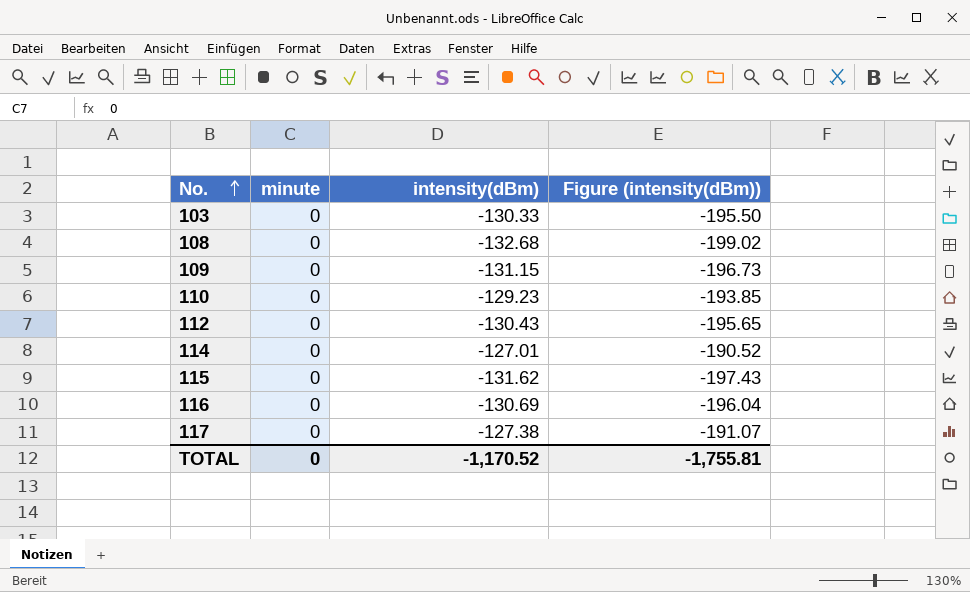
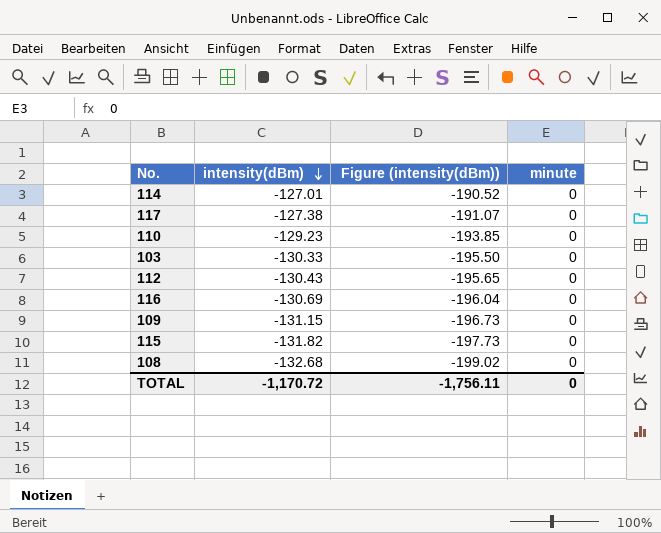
row order: No. ascending -> intensity(dBm) descending
column minute | position: 2 -> 4
115 | intensity(dBm): -131.62 -> -131.82
115 | Figure (intensity(dBm)): -197.43 -> -197.73
TOTAL | intensity(dBm): -1,170.52 -> -1,170.72
TOTAL | Figure (intensity(dBm)): -1,755.81 -> -1,756.11

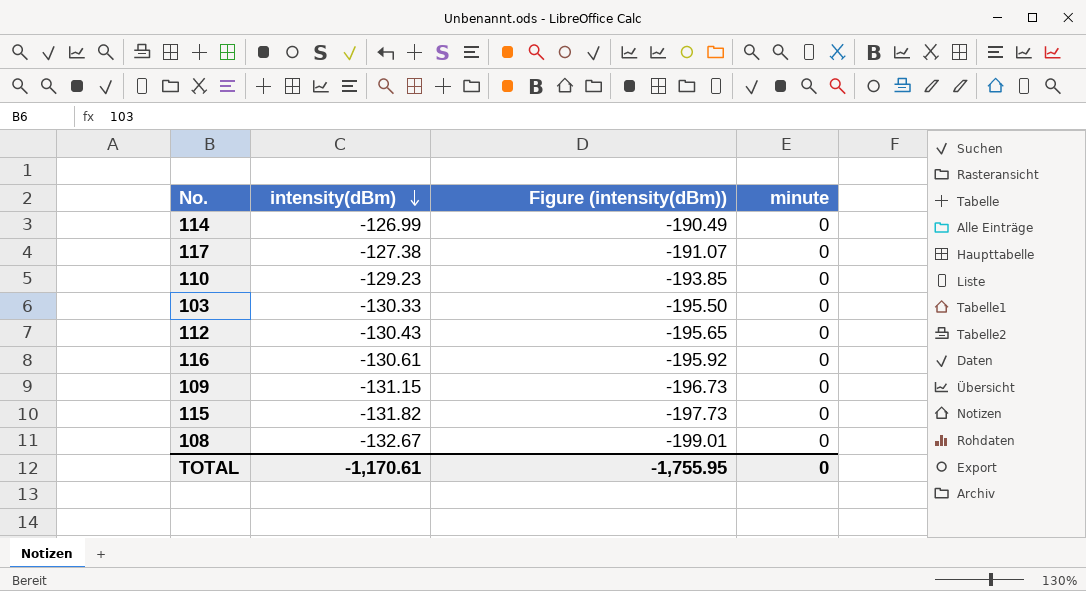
114 | intensity(dBm): -127.01 -> -126.99
114 | Figure (intensity(dBm)): -190.52 -> -190.49
116 | intensity(dBm): -130.69 -> -130.61
116 | Figure (intensity(dBm)): -196.04 -> -195.92
108 | intensity(dBm): -132.68 -> -132.67
108 | Figure (intensity(dBm)): -199.02 -> -199.01
TOTAL | intensity(dBm): -1,170.72 -> -1,170.61
TOTAL | Figure (intensity(dBm)): -1,756.11 -> -1,755.95

